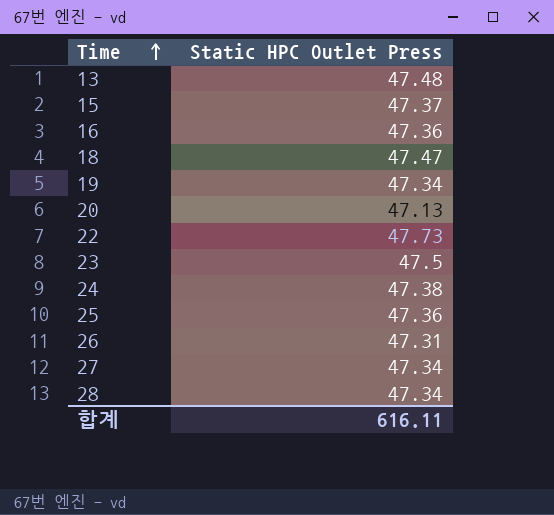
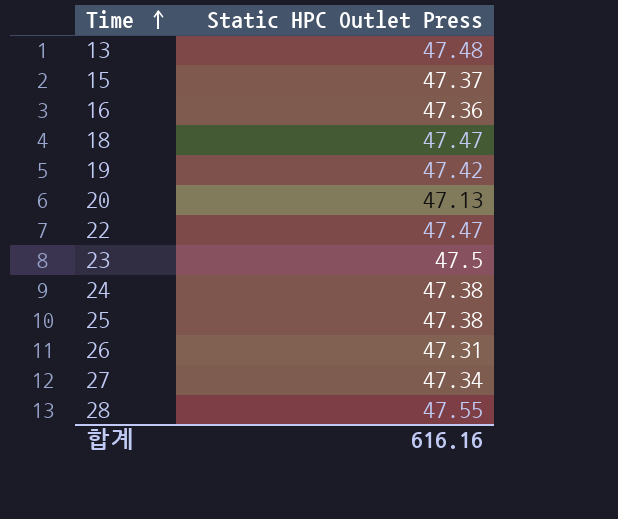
19 | Static HPC Outlet Press: 47.34 -> 47.42
22 | Static HPC Outlet Press: 47.73 -> 47.47
25 | Static HPC Outlet Press: 47.36 -> 47.38
28 | Static HPC Outlet Press: 47.34 -> 47.55
합계 | Static HPC Outlet Press: 616.11 -> 616.16

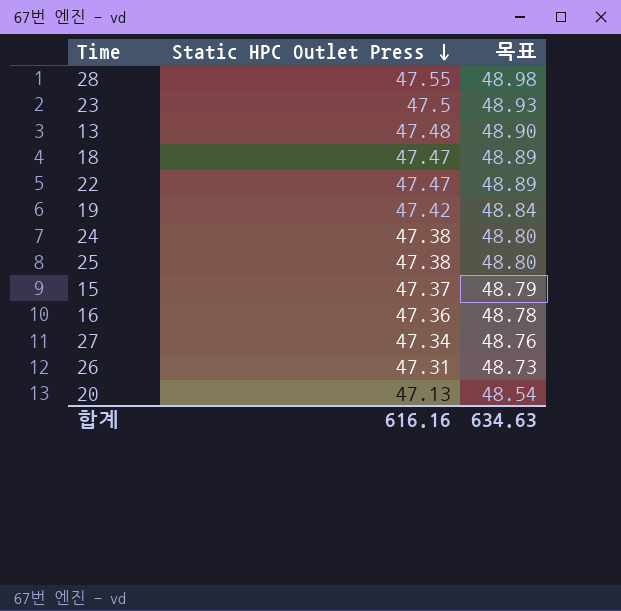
row order: Time ascending -> Static HPC Outlet Press descending
column 목표 | formula: none -> [Static HPC Outlet Press] * 1.03

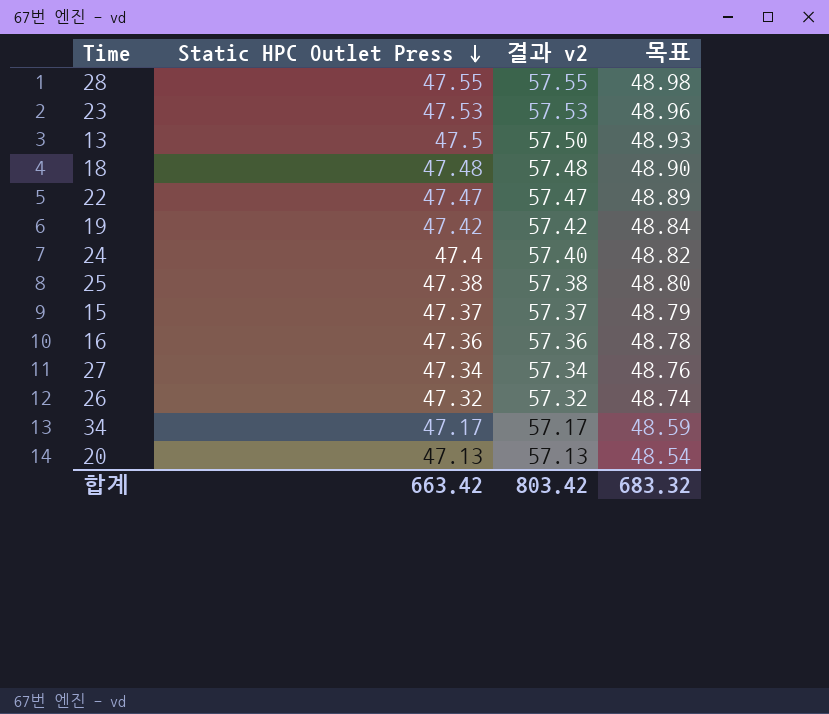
column 결과 v2 | formula: none -> [Static HPC Outlet Press] + 10
23 | Static HPC Outlet Press: 47.5 -> 47.53
23 | 목표: 48.93 -> 48.96
13 | Static HPC Outlet Press: 47.48 -> 47.5
13 | 목표: 48.90 -> 48.93
18 | Static HPC Outlet Press: 47.47 -> 47.48
18 | 목표: 48.89 -> 48.90
24 | Static HPC Outlet Press: 47.38 -> 47.4
24 | 목표: 48.80 -> 48.82
26 | Static HPC Outlet Press: 47.31 -> 47.32
26 | 목표: 48.73 -> 48.74
row 34: none -> 47.17 | 57.17 | 48.59
합계 | Static HPC Outlet Press: 616.16 -> 663.42
합계 | 목표: 634.63 -> 683.32

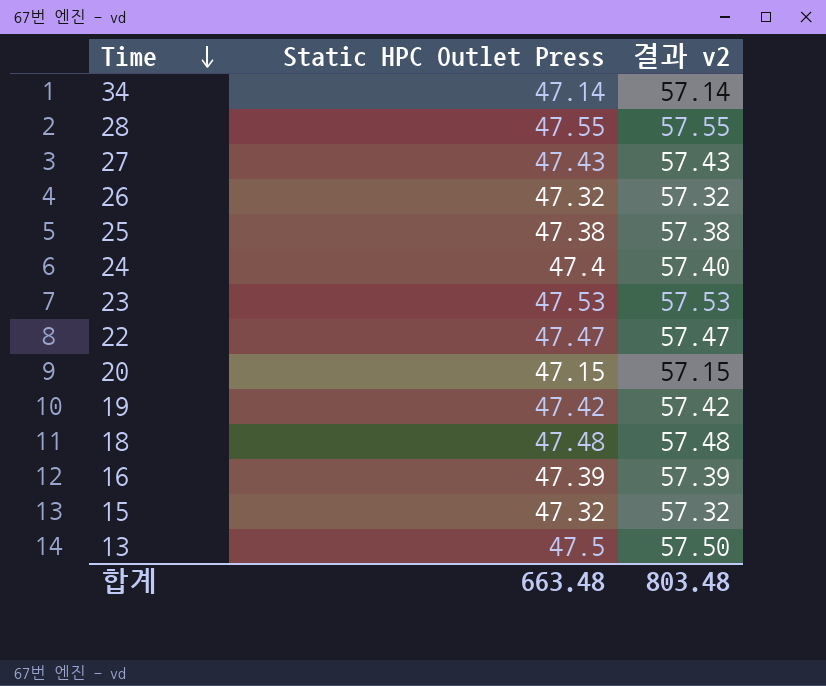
row order: Static HPC Outlet Press descending -> Time descending
column 목표 | formula: [Static HPC Outlet Press] * 1.03 -> none
34 | Static HPC Outlet Press: 47.17 -> 47.14
34 | 결과 v2: 57.17 -> 57.14
27 | Static HPC Outlet Press: 47.34 -> 47.43
27 | 결과 v2: 57.34 -> 57.43
20 | Static HPC Outlet Press: 47.13 -> 47.15
20 | 결과 v2: 57.13 -> 57.15
16 | Static HPC Outlet Press: 47.36 -> 47.39
16 | 결과 v2: 57.36 -> 57.39
15 | Static HPC Outlet Press: 47.37 -> 47.32
15 | 결과 v2: 57.37 -> 57.32
합계 | Static HPC Outlet Press: 663.42 -> 663.48
합계 | 결과 v2: 803.42 -> 803.48

